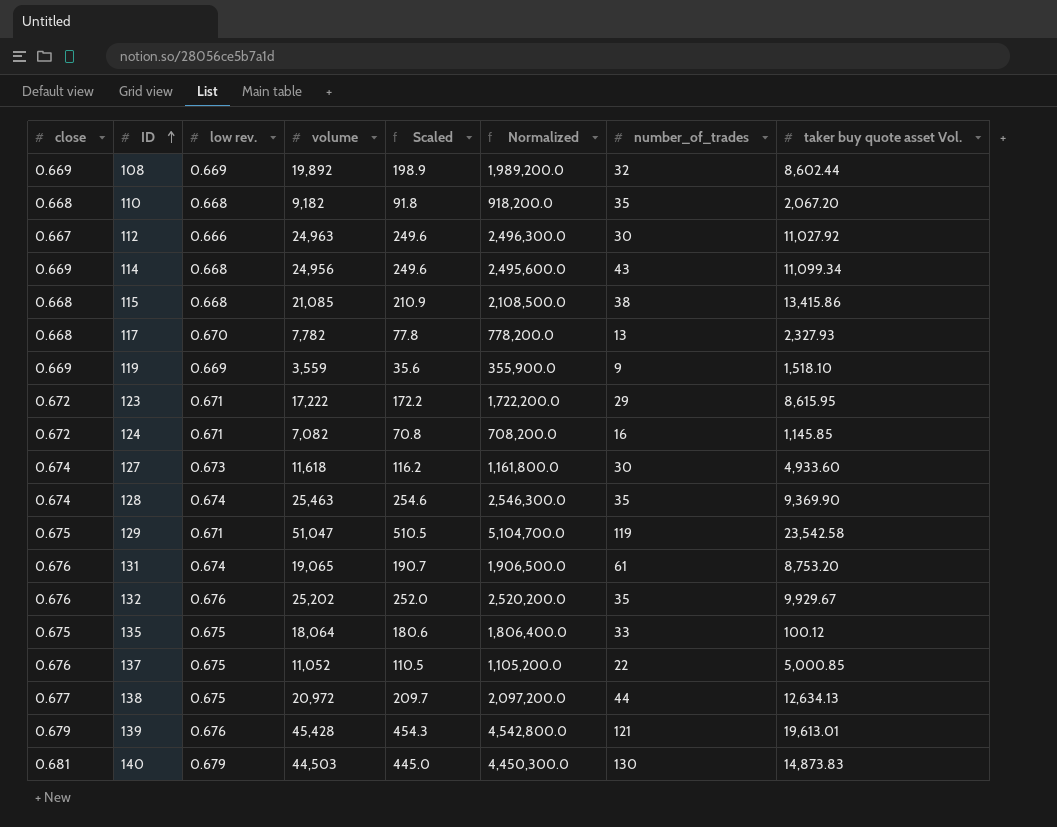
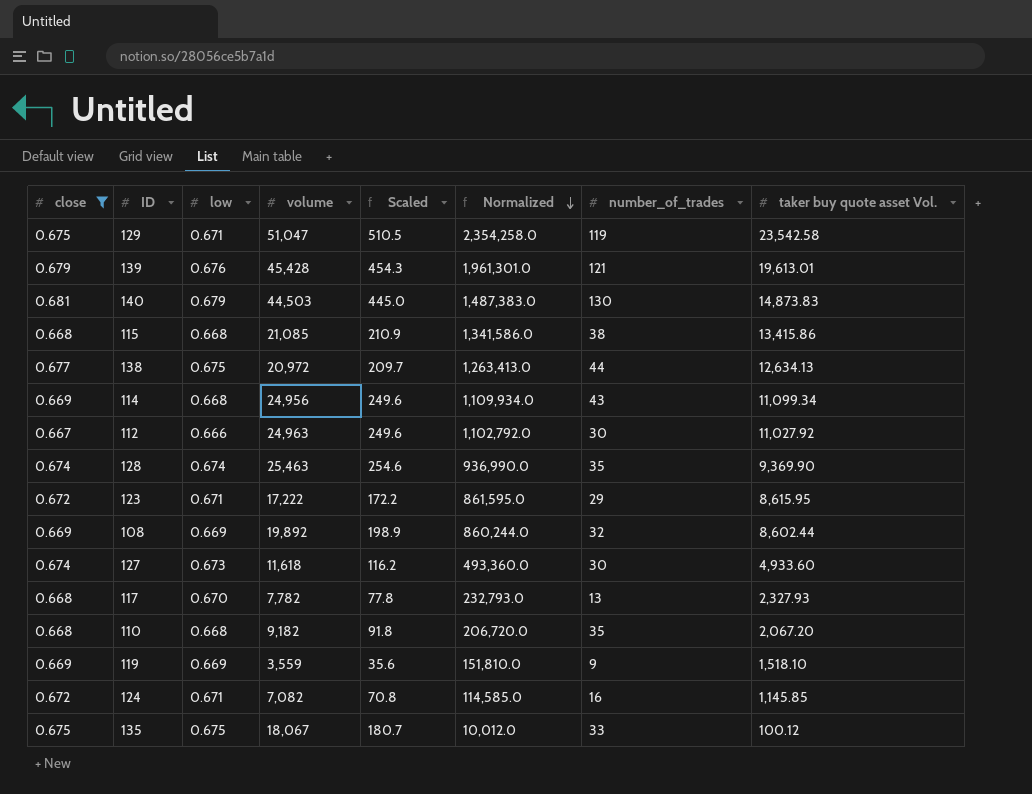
filter: none -> close != 0.676
row order: ID ascending -> Normalized descending
column name: low rev. -> low
column Normalized | formula: [volume] * 100 -> [taker buy quote asset Vol.] * 100
135 | volume: 18,064 -> 18,067
135 | Scaled: 180.6 -> 180.7

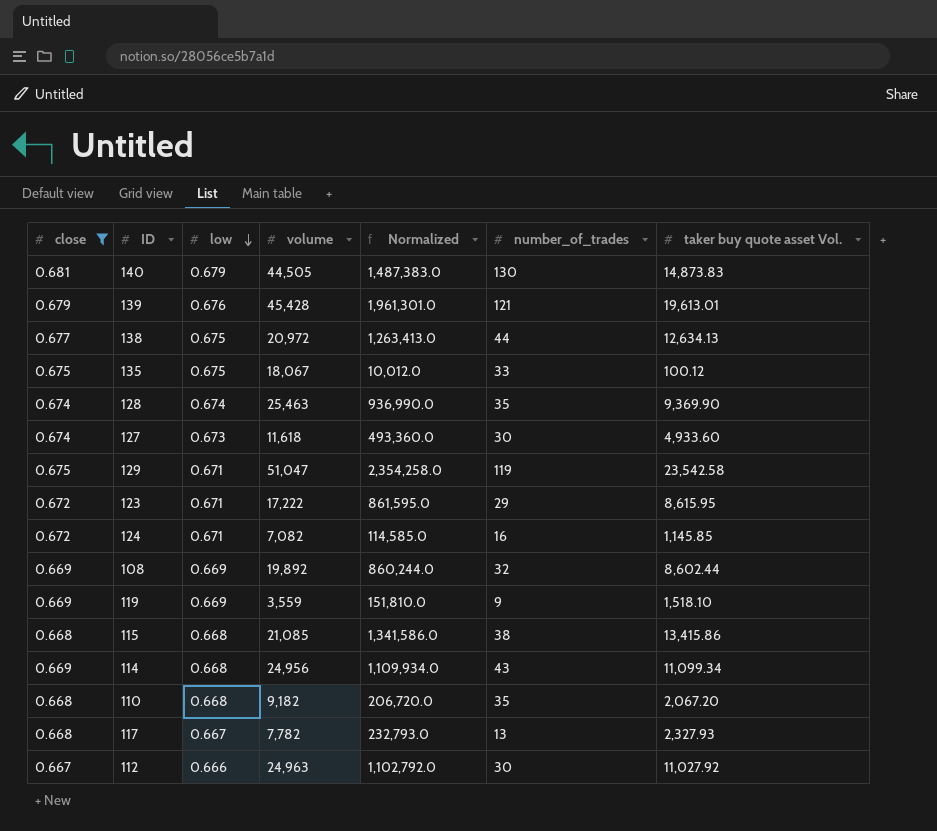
row order: Normalized descending -> low descending
column Scaled | formula: [volume] * 0.01 -> none
140 | volume: 44,503 -> 44,505
117 | low: 0.670 -> 0.667

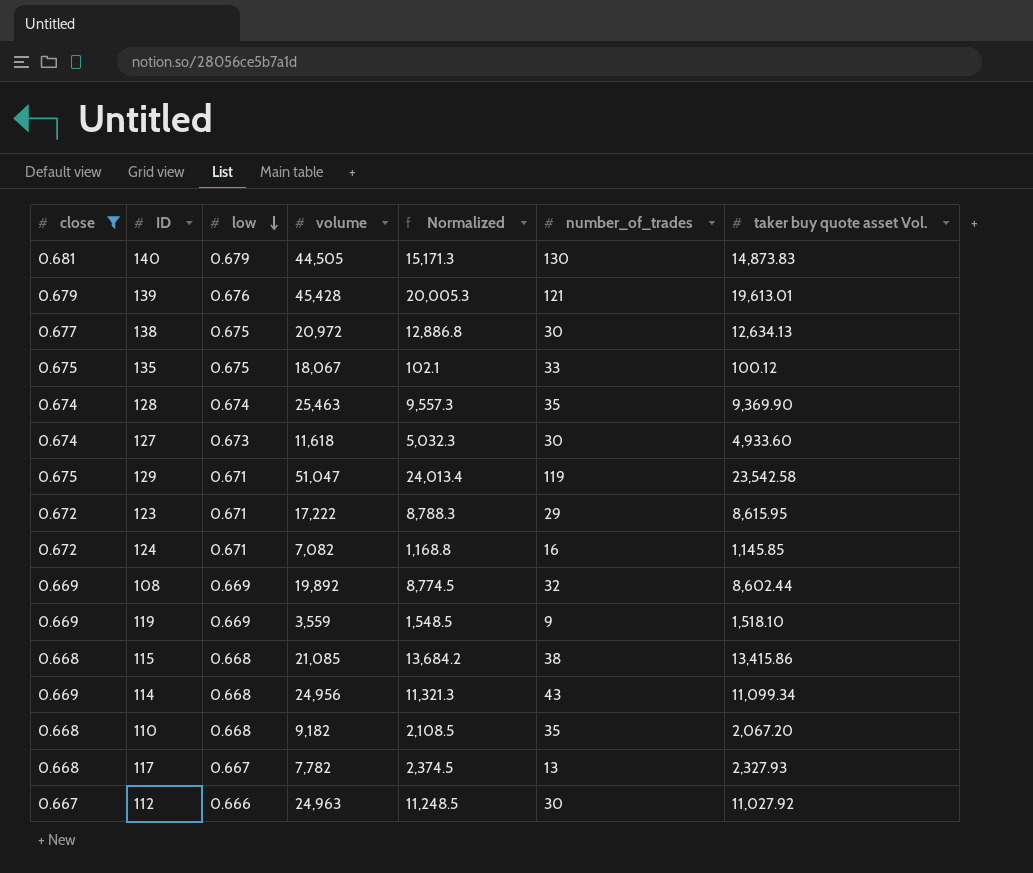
column Normalized | formula: [taker buy quote asset Vol.] * 100 -> [taker buy quote asset Vol.] * 1.02
138 | number_of_trades: 44 -> 30

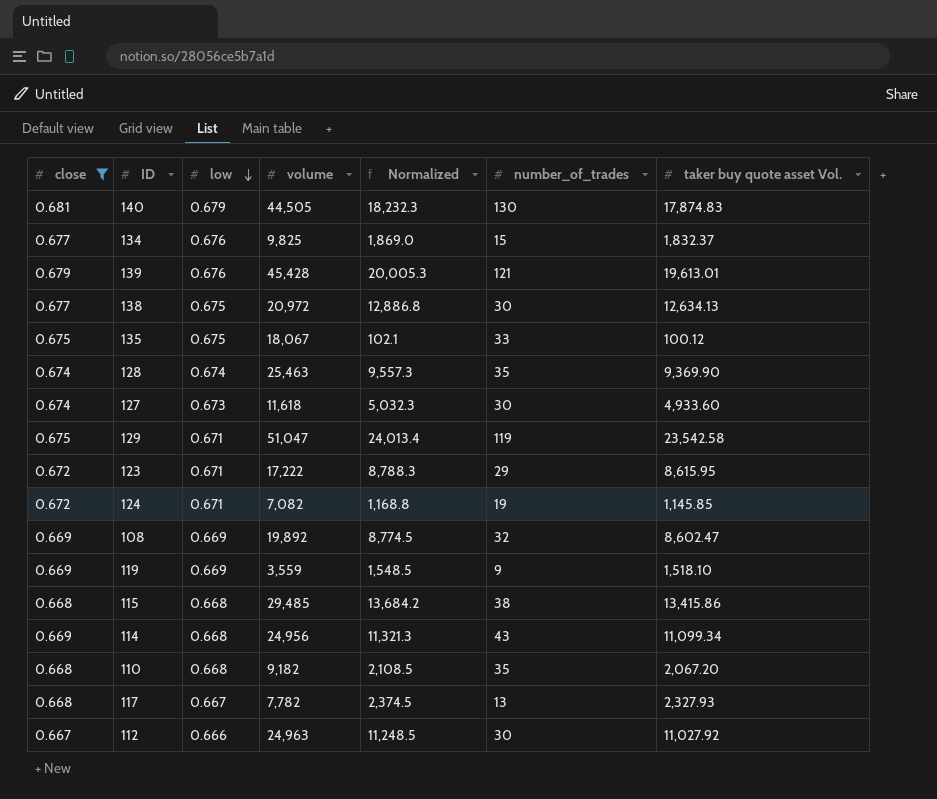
140 | Normalized: 15,171.3 -> 18,232.3
140 | taker buy quote asset Vol.: 14,873.83 -> 17,874.83
row 134: none -> 0.677 | 0.676 | 9,825 | 1,869.0 | 15 | 1,832.37
124 | number_of_trades: 16 -> 19
108 | taker buy quote asset Vol.: 8,602.44 -> 8,602.47
115 | volume: 21,085 -> 29,485

